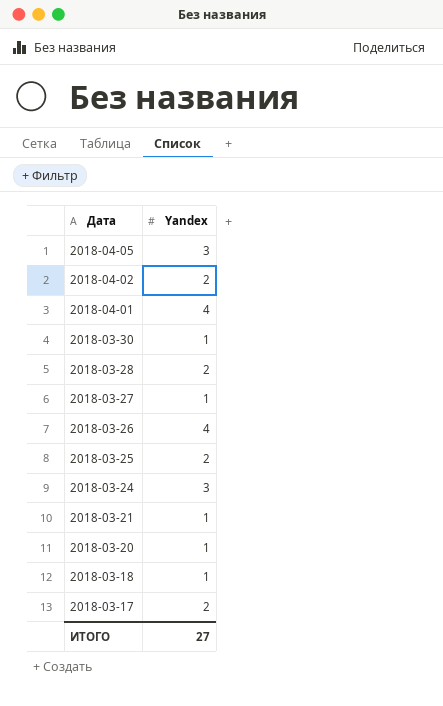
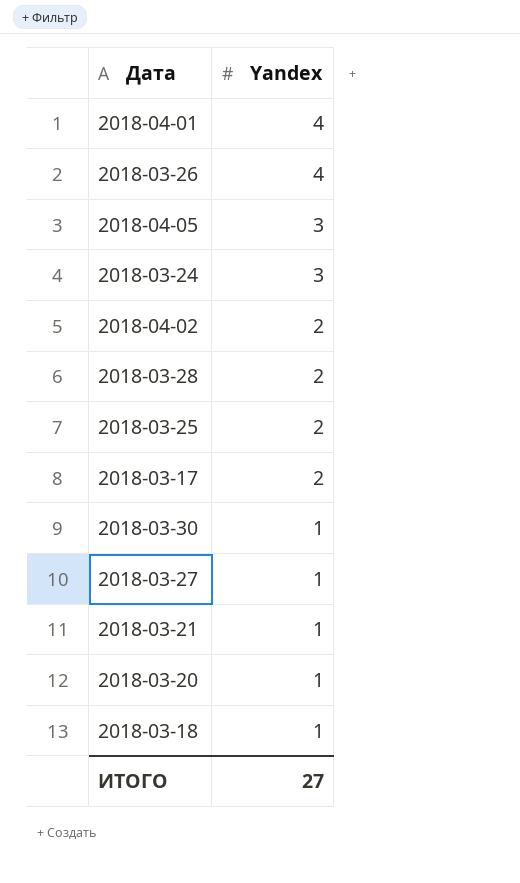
row order: Дата descending -> Yandex descending

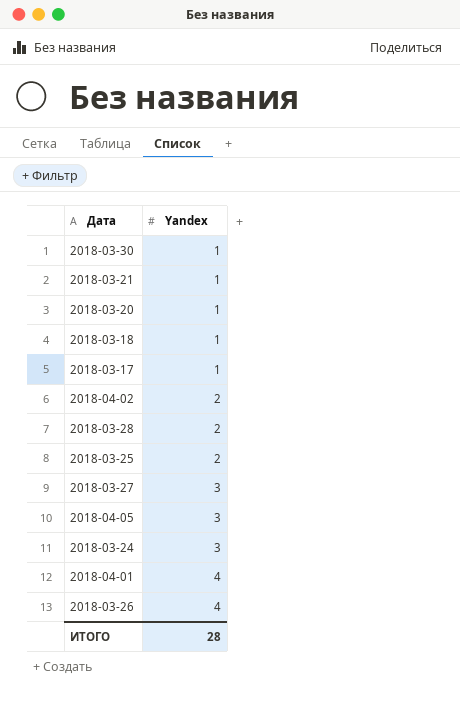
row order: Yandex descending -> Yandex ascending
2018-03-17 | Yandex: 2 -> 1
2018-03-27 | Yandex: 1 -> 3
ИТОГО | Yandex: 27 -> 28

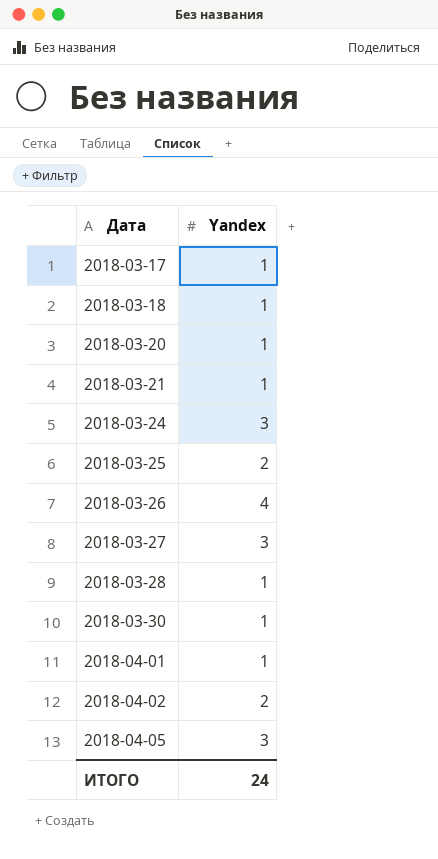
row order: Yandex ascending -> Дата ascending
2018-03-28 | Yandex: 2 -> 1
2018-04-01 | Yandex: 4 -> 1
ИТОГО | Yandex: 28 -> 24

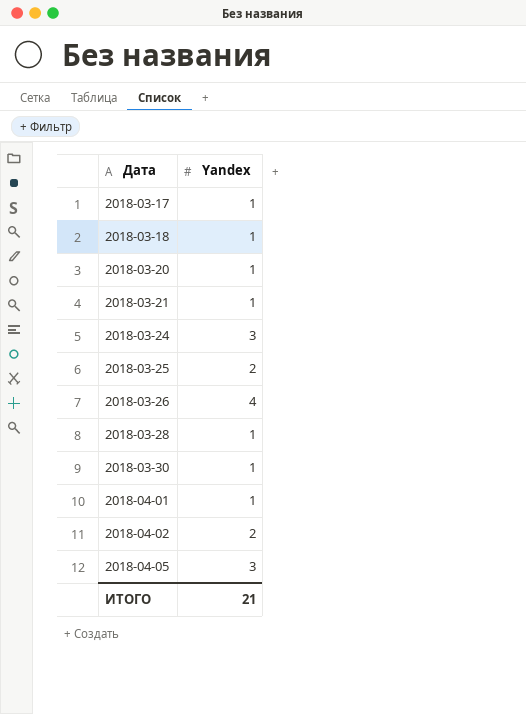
row 2018-03-27: 3 -> none
ИТОГО | Yandex: 24 -> 21

